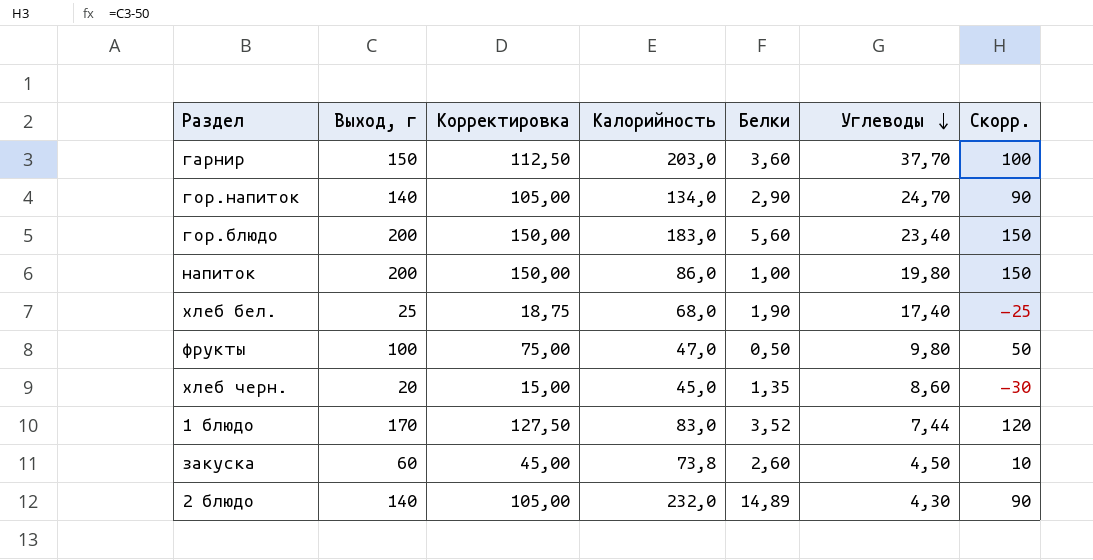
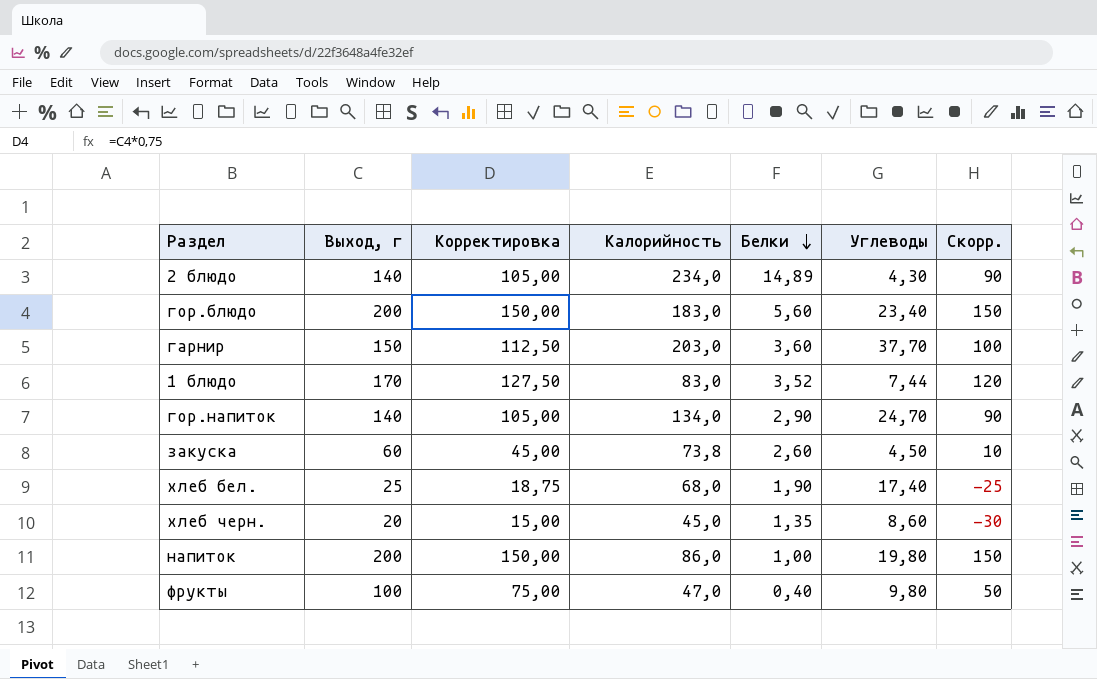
row order: Углеводы descending -> Белки descending
2 блюдо | Калорийность: 232,0 -> 234,0
фрукты | Белки: 0,50 -> 0,40

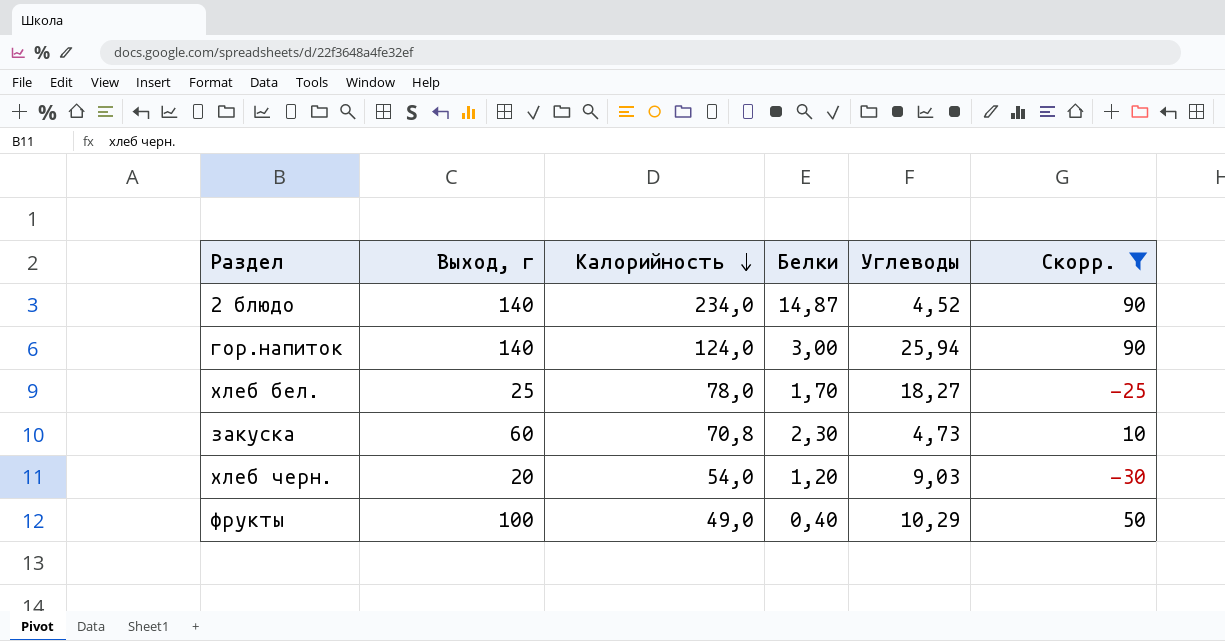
filter: none -> Скорр. <= 90
row order: Белки descending -> Калорийность descending
column Корректировка | formula: [Выход, г] * 0,75 -> none
2 блюдо | Белки: 14,89 -> 14,87
2 блюдо | Углеводы: 4,30 -> 4,52
гор.напиток | Калорийность: 134,0 -> 124,0
гор.напиток | Белки: 2,90 -> 3,00
гор.напиток | Углеводы: 24,70 -> 25,94
хлеб бел. | Калорийность: 68,0 -> 78,0
хлеб бел. | Белки: 1,90 -> 1,70
хлеб бел. | Углеводы: 17,40 -> 18,27
закуска | Калорийность: 73,8 -> 70,8
закуска | Белки: 2,60 -> 2,30
закуска | Углеводы: 4,50 -> 4,73
хлеб черн. | Калорийность: 45,0 -> 54,0
хлеб черн. | Белки: 1,35 -> 1,20
хлеб черн. | Углеводы: 8,60 -> 9,03
фрукты | Калорийность: 47,0 -> 49,0
фрукты | Углеводы: 9,80 -> 10,29

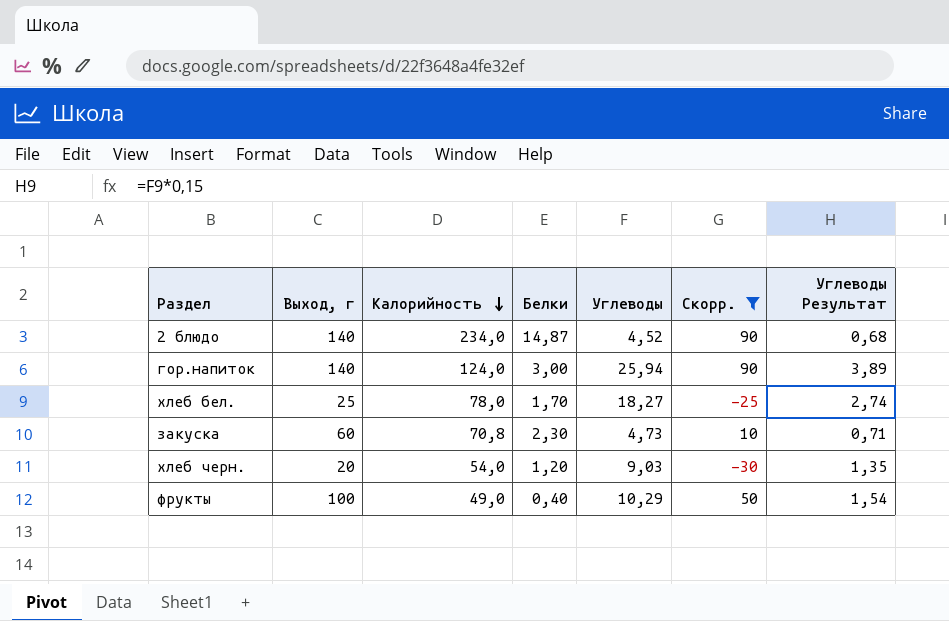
column Углеводы Результат | formula: none -> [Углеводы] * 0,15

